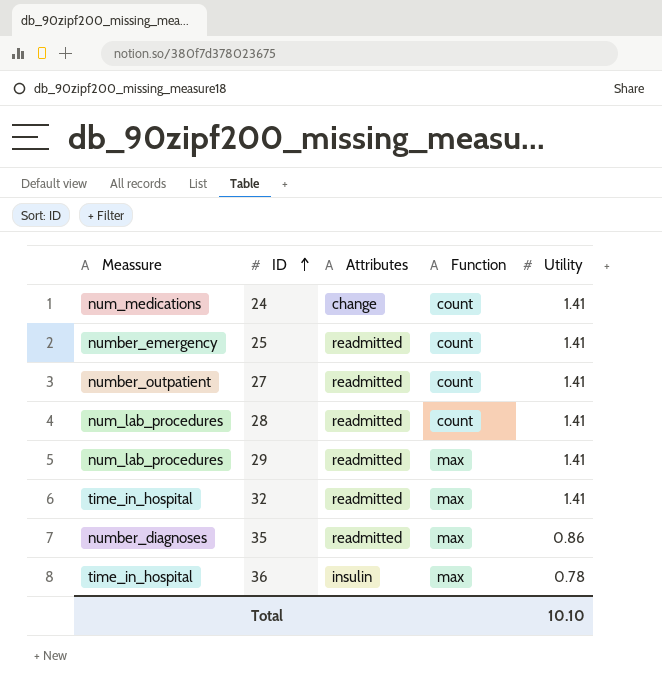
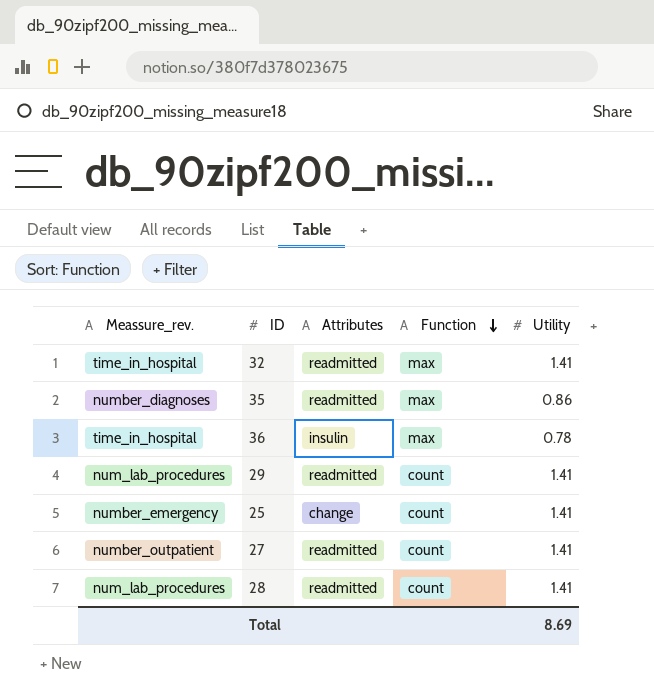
row order: ID ascending -> Function descending
column name: Meassure -> Meassure_rev.
row 24: num_medications | change | count | 1.41 -> none
29 | Function: max -> count
25 | Attributes: readmitted -> change
Total | Utility: 10.10 -> 8.69

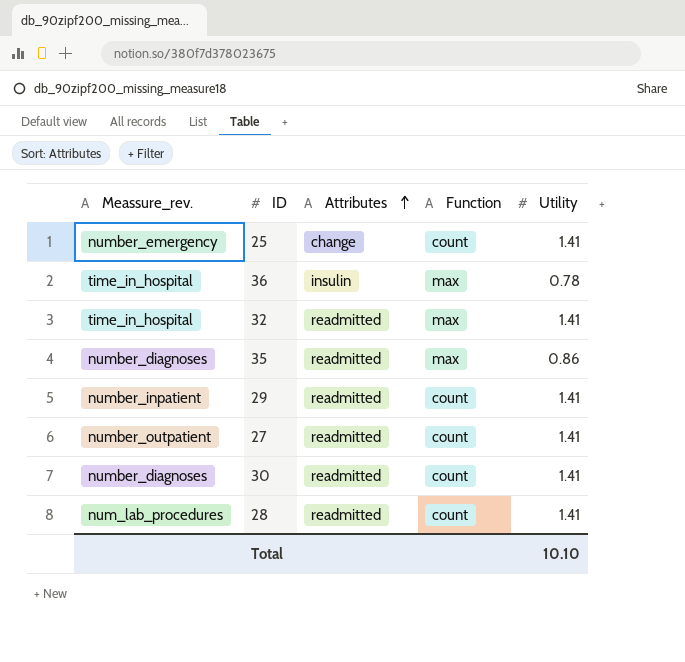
row order: Function descending -> Attributes ascending
29 | Meassure_rev.: num_lab_procedures -> number_inpatient
row 30: none -> number_diagnoses | readmitted | count | 1.41
Total | Utility: 8.69 -> 10.10

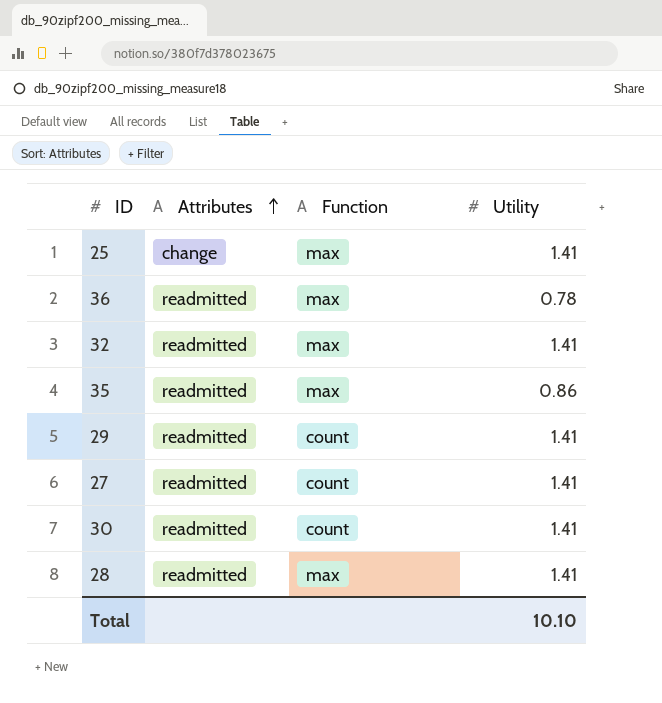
column Meassure_rev. | position: 1 -> none
25 | Function: count -> max
36 | Attributes: insulin -> readmitted
28 | Function: count -> max

